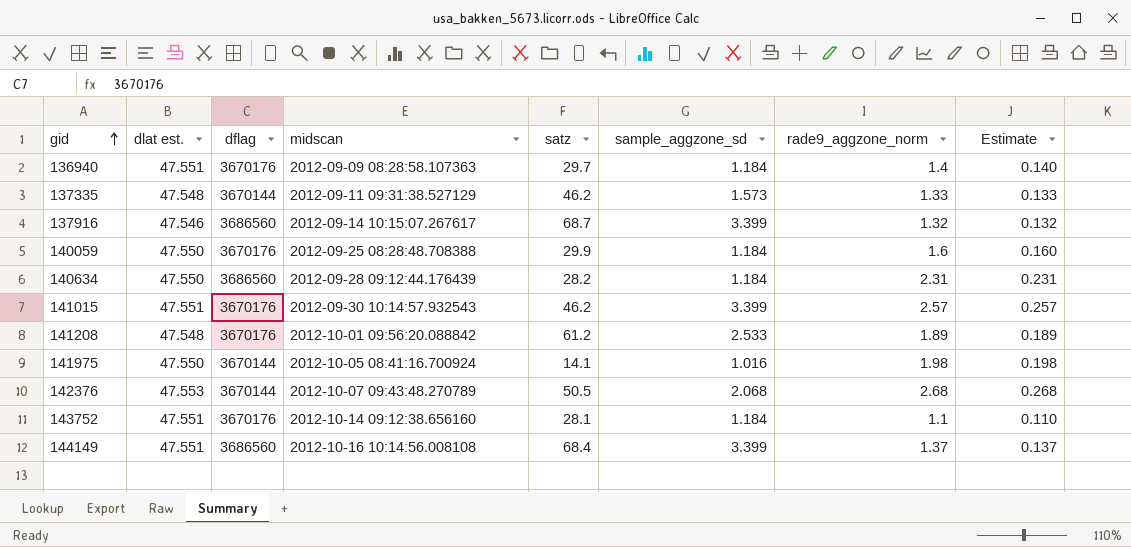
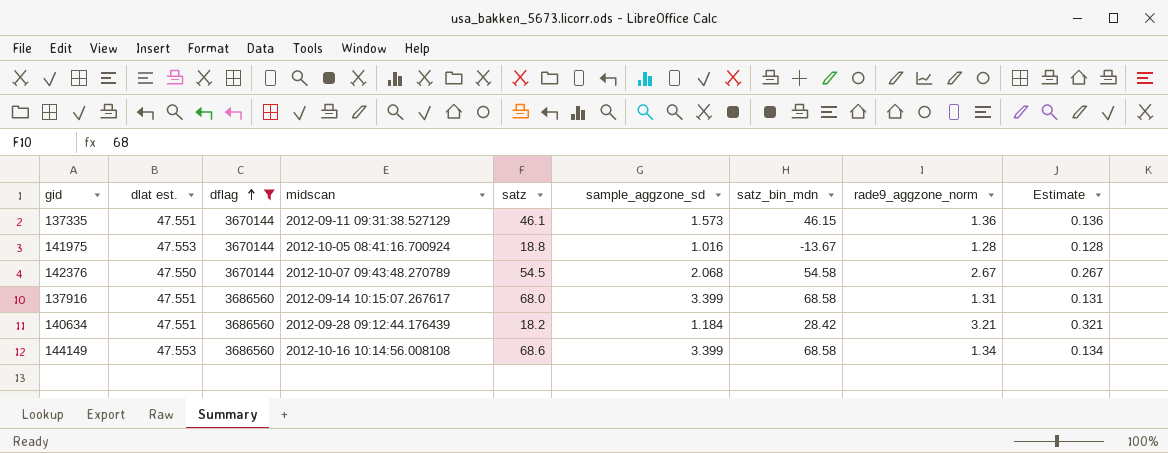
filter: none -> dflag != 3670176
row order: gid ascending -> dflag ascending
column satz_bin_mdn | position: none -> 7
137335 | dlat est.: 47.548 -> 47.551
137335 | satz: 46.2 -> 46.1
137335 | rade9_aggzone_norm: 1.33 -> 1.36
137335 | Estimate: 0.133 -> 0.136
141975 | dlat est.: 47.550 -> 47.553
141975 | satz: 14.1 -> 18.8
141975 | rade9_aggzone_norm: 1.98 -> 1.28
141975 | Estimate: 0.198 -> 0.128
142376 | dlat est.: 47.553 -> 47.550
142376 | satz: 50.5 -> 54.5
142376 | rade9_aggzone_norm: 2.68 -> 2.67
142376 | Estimate: 0.268 -> 0.267
137916 | dlat est.: 47.546 -> 47.551
137916 | satz: 68.7 -> 68.0
137916 | rade9_aggzone_norm: 1.32 -> 1.31
137916 | Estimate: 0.132 -> 0.131
140634 | dlat est.: 47.550 -> 47.551
140634 | satz: 28.2 -> 18.2
140634 | rade9_aggzone_norm: 2.31 -> 3.21
140634 | Estimate: 0.231 -> 0.321
144149 | dlat est.: 47.551 -> 47.553
144149 | satz: 68.4 -> 68.6
144149 | rade9_aggzone_norm: 1.37 -> 1.34
144149 | Estimate: 0.137 -> 0.134

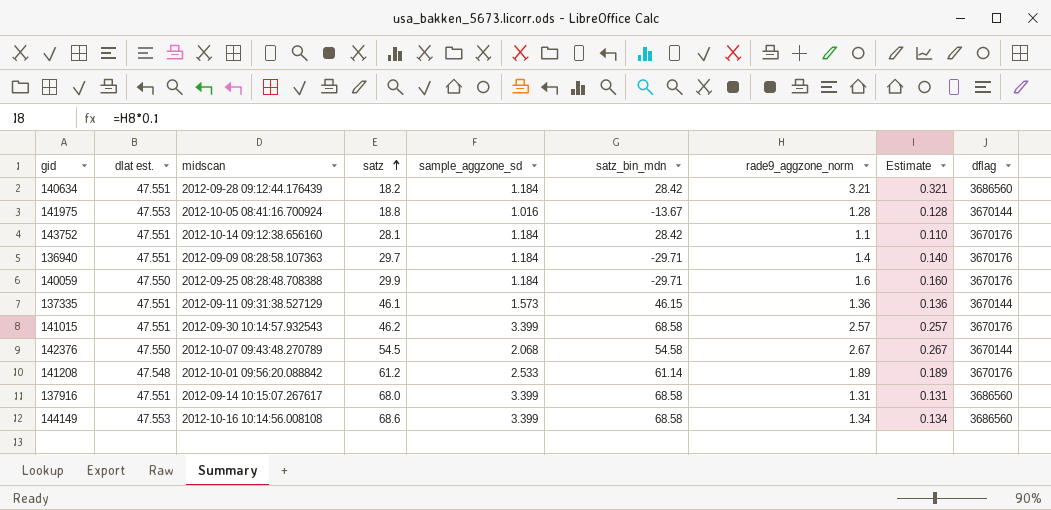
filter: dflag != 3670176 -> none
row order: dflag ascending -> satz ascending
column dflag | position: 3 -> 9

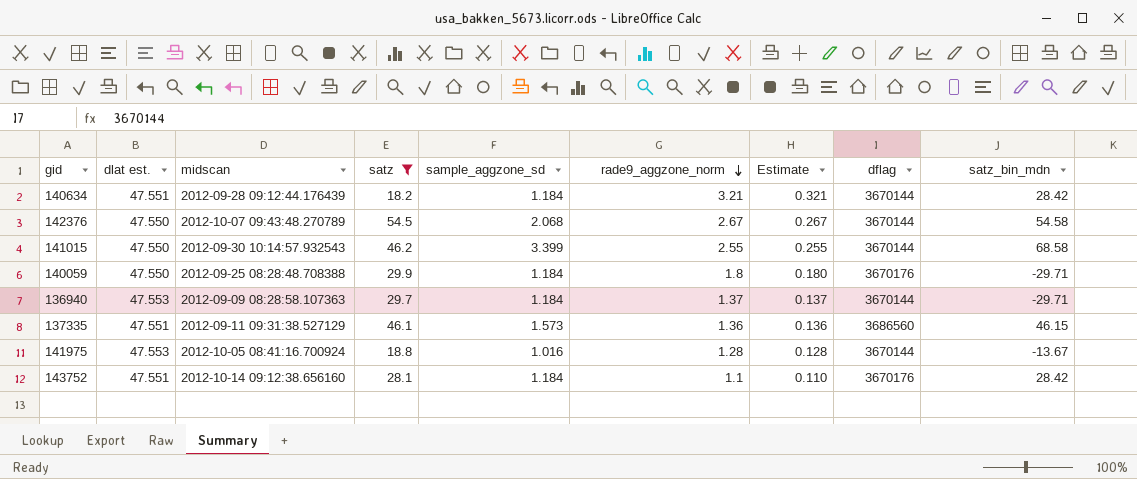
filter: none -> satz <= 54.5
row order: satz ascending -> rade9_aggzone_norm descending
column satz_bin_mdn | position: 6 -> 9
140634 | dflag: 3686560 -> 3670144
141015 | dlat est.: 47.551 -> 47.550
141015 | rade9_aggzone_norm: 2.57 -> 2.55
141015 | Estimate: 0.257 -> 0.255
141015 | dflag: 3670176 -> 3670144
140059 | rade9_aggzone_norm: 1.6 -> 1.8
140059 | Estimate: 0.160 -> 0.180
136940 | dlat est.: 47.551 -> 47.553
136940 | rade9_aggzone_norm: 1.4 -> 1.37
136940 | Estimate: 0.140 -> 0.137
136940 | dflag: 3670176 -> 3670144
137335 | dflag: 3670144 -> 3686560

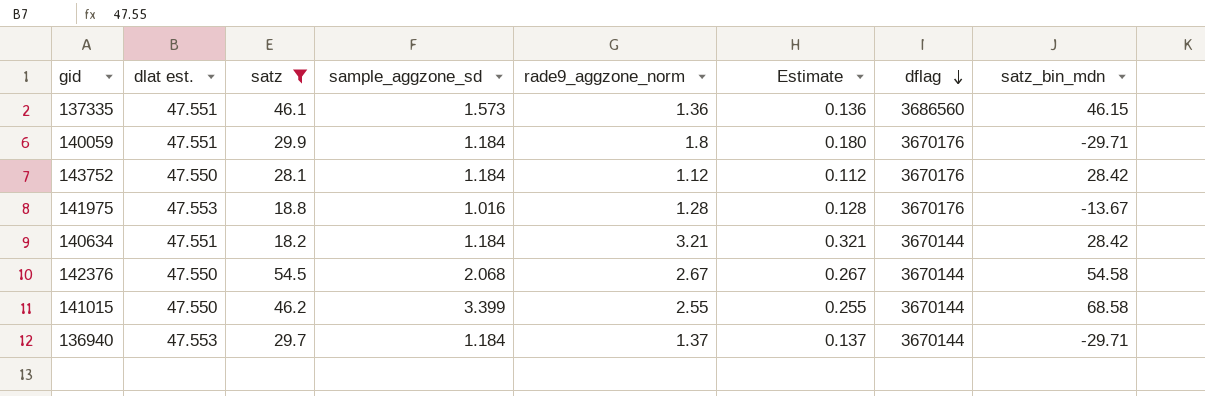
row order: rade9_aggzone_norm descending -> dflag descending
column midscan | position: 3 -> none
140059 | dlat est.: 47.550 -> 47.551
143752 | dlat est.: 47.551 -> 47.550
143752 | rade9_aggzone_norm: 1.1 -> 1.12
143752 | Estimate: 0.110 -> 0.112
141975 | dflag: 3670144 -> 3670176

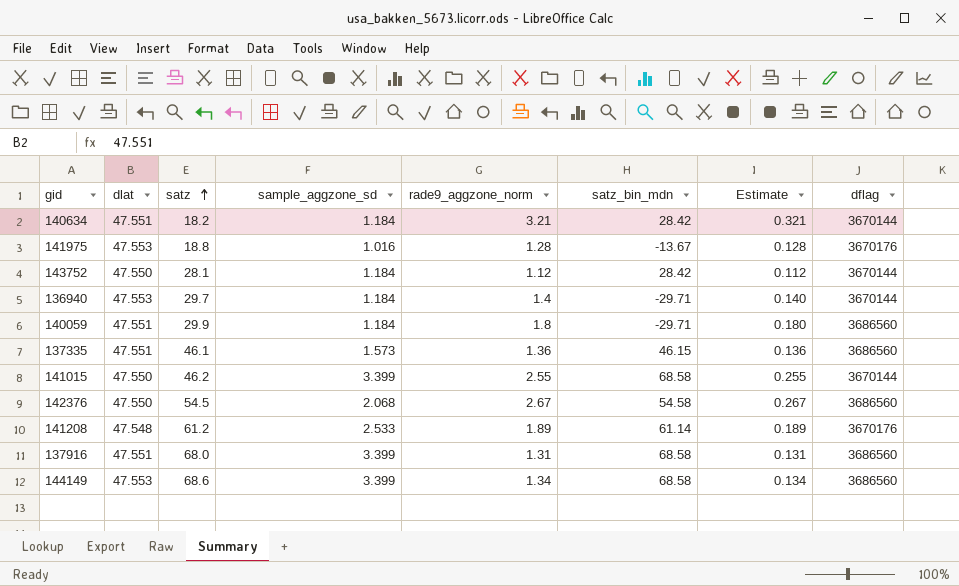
filter: satz <= 54.5 -> none
row order: dflag descending -> satz ascending
column name: dlat est. -> dlat
column satz_bin_mdn | position: 8 -> 6
143752 | dflag: 3670176 -> 3670144
136940 | rade9_aggzone_norm: 1.37 -> 1.4
136940 | Estimate: 0.137 -> 0.140
140059 | dflag: 3670176 -> 3686560
142376 | dflag: 3670144 -> 3686560

